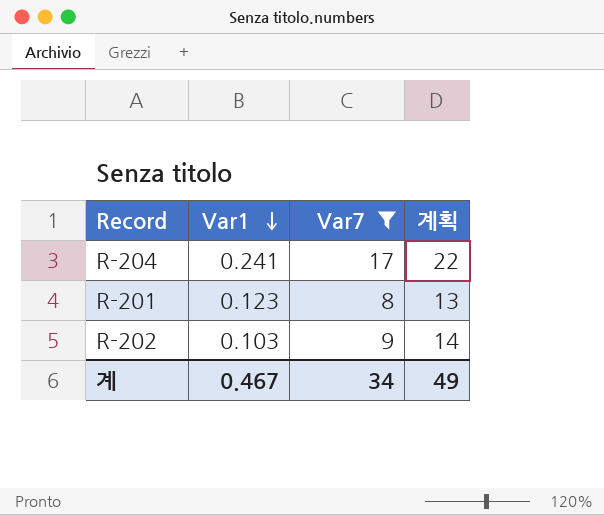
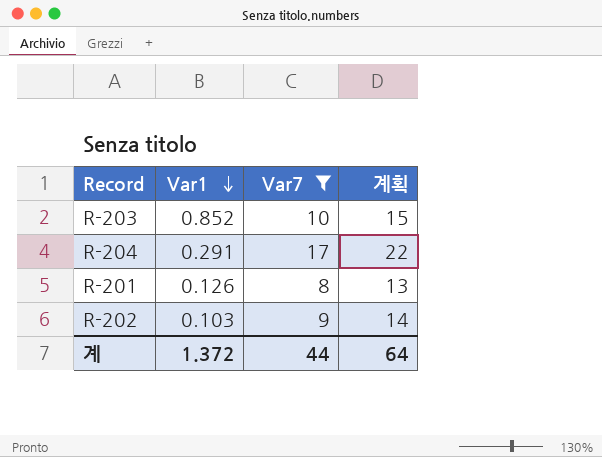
row R-203: none -> 0.852 | 10 | 15
R-204 | Var1: 0.241 -> 0.291
R-201 | Var1: 0.123 -> 0.126
계 | Var1: 0.467 -> 1.372
계 | Var7: 34 -> 44
계 | 계획: 49 -> 64

